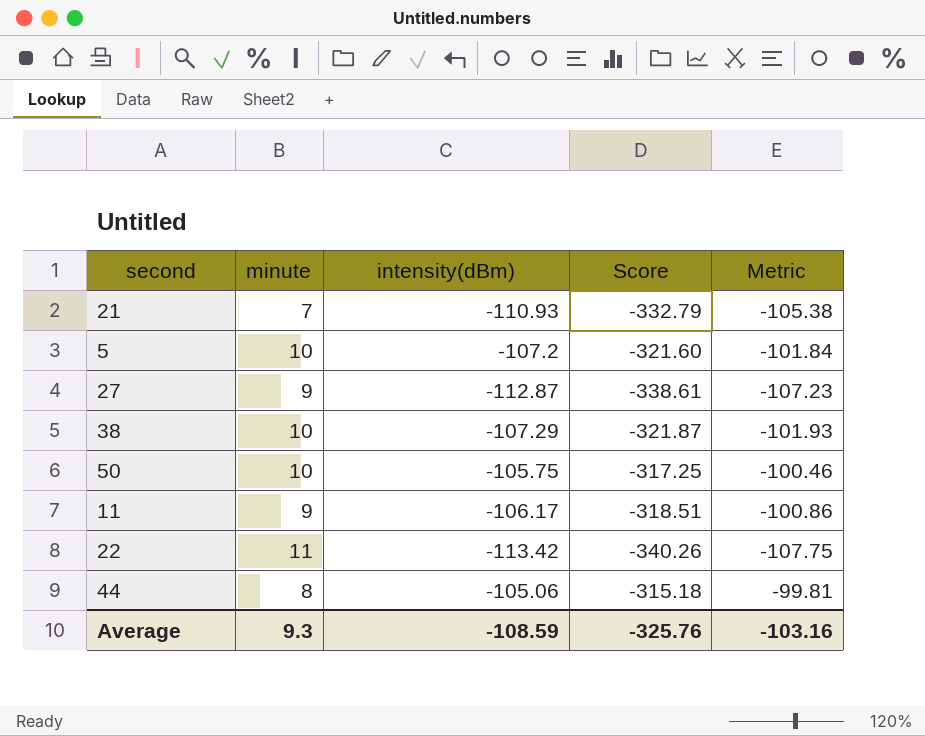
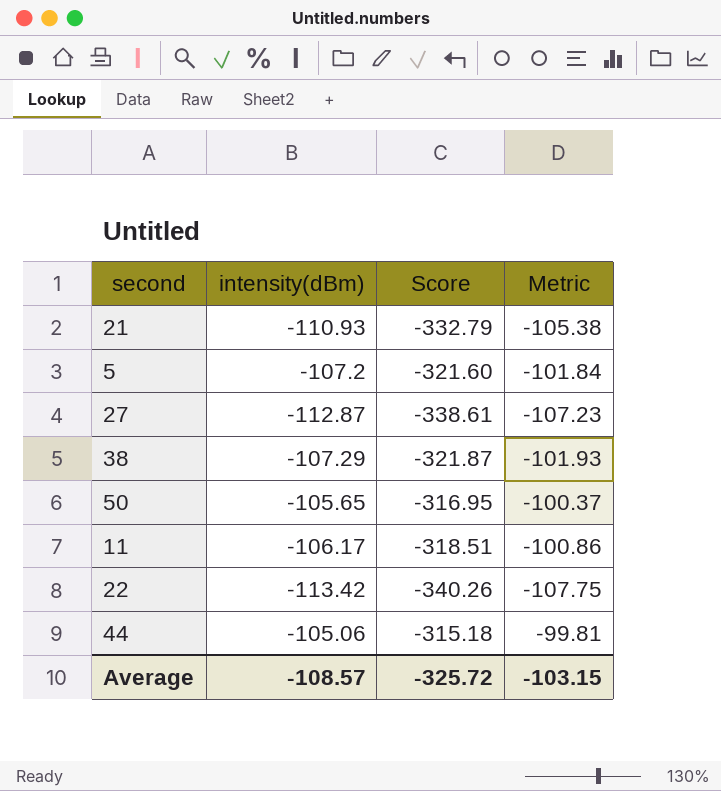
column minute | position: 2 -> none
50 | intensity(dBm): -105.75 -> -105.65
50 | Score: -317.25 -> -316.95
50 | Metric: -100.46 -> -100.37
Average | intensity(dBm): -108.59 -> -108.57
Average | Score: -325.76 -> -325.72
Average | Metric: -103.16 -> -103.15

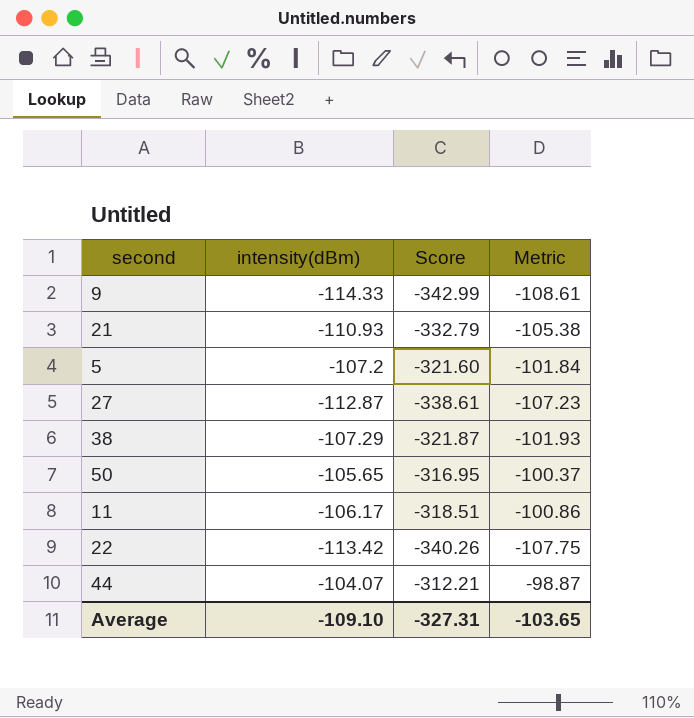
row 9: none -> -114.33 | -342.99 | -108.61
44 | intensity(dBm): -105.06 -> -104.07
44 | Score: -315.18 -> -312.21
44 | Metric: -99.81 -> -98.87
Average | intensity(dBm): -108.57 -> -109.10
Average | Score: -325.72 -> -327.31
Average | Metric: -103.15 -> -103.65

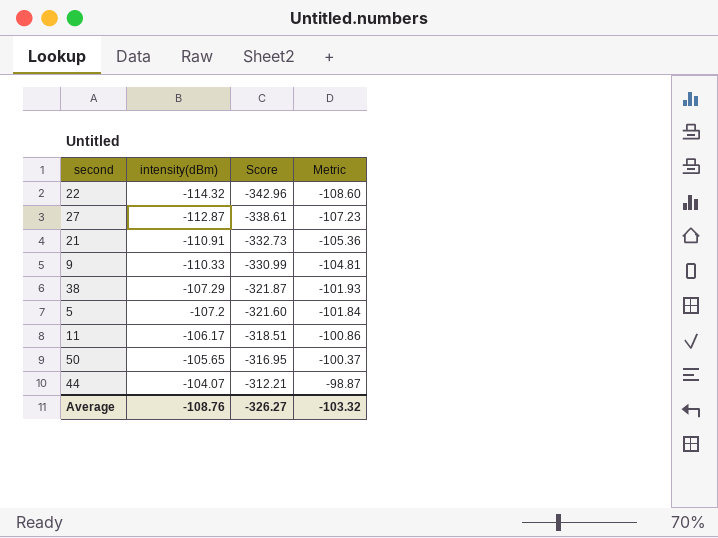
row order: none -> intensity(dBm) ascending
22 | intensity(dBm): -113.42 -> -114.32
22 | Score: -340.26 -> -342.96
22 | Metric: -107.75 -> -108.60
21 | intensity(dBm): -110.93 -> -110.91
21 | Score: -332.79 -> -332.73
21 | Metric: -105.38 -> -105.36
9 | intensity(dBm): -114.33 -> -110.33
9 | Score: -342.99 -> -330.99
9 | Metric: -108.61 -> -104.81
Average | intensity(dBm): -109.10 -> -108.76
Average | Score: -327.31 -> -326.27
Average | Metric: -103.65 -> -103.32

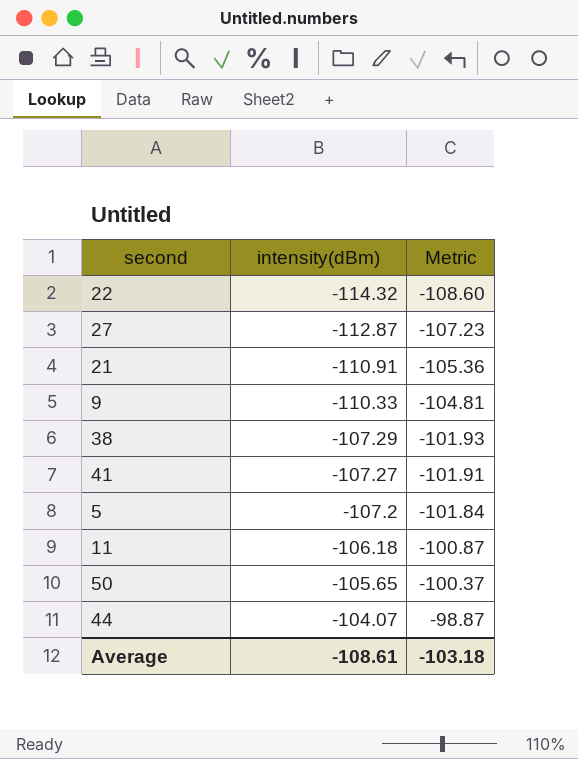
column Score | formula: [intensity(dBm)] * 3 -> none
row 41: none -> -107.27 | -101.91
11 | intensity(dBm): -106.17 -> -106.18
11 | Metric: -100.86 -> -100.87
Average | intensity(dBm): -108.76 -> -108.61
Average | Metric: -103.32 -> -103.18

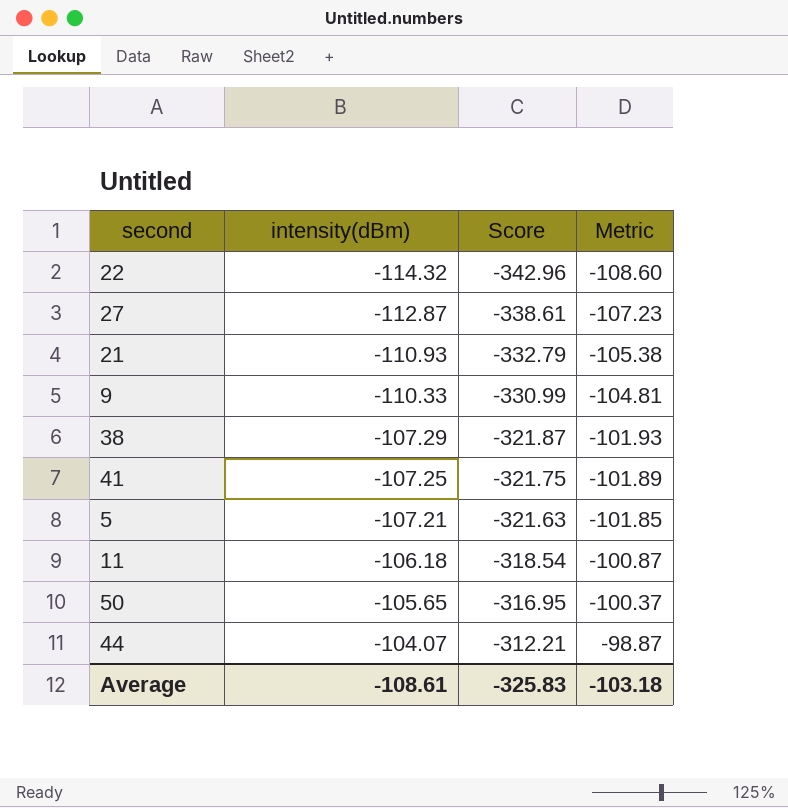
column Score | formula: none -> [intensity(dBm)] * 3
21 | intensity(dBm): -110.91 -> -110.93
21 | Metric: -105.36 -> -105.38
41 | intensity(dBm): -107.27 -> -107.25
41 | Metric: -101.91 -> -101.89
5 | intensity(dBm): -107.2 -> -107.21
5 | Metric: -101.84 -> -101.85

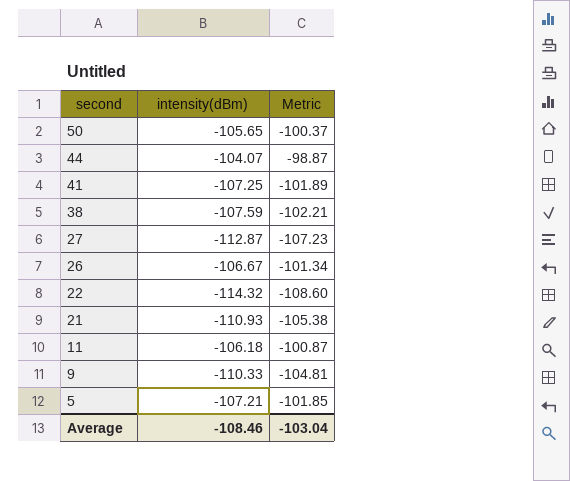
row order: intensity(dBm) ascending -> second descending
column Score | formula: [intensity(dBm)] * 3 -> none
38 | intensity(dBm): -107.29 -> -107.59
38 | Metric: -101.93 -> -102.21
row 26: none -> -106.67 | -101.34
Average | intensity(dBm): -108.61 -> -108.46
Average | Metric: -103.18 -> -103.04

